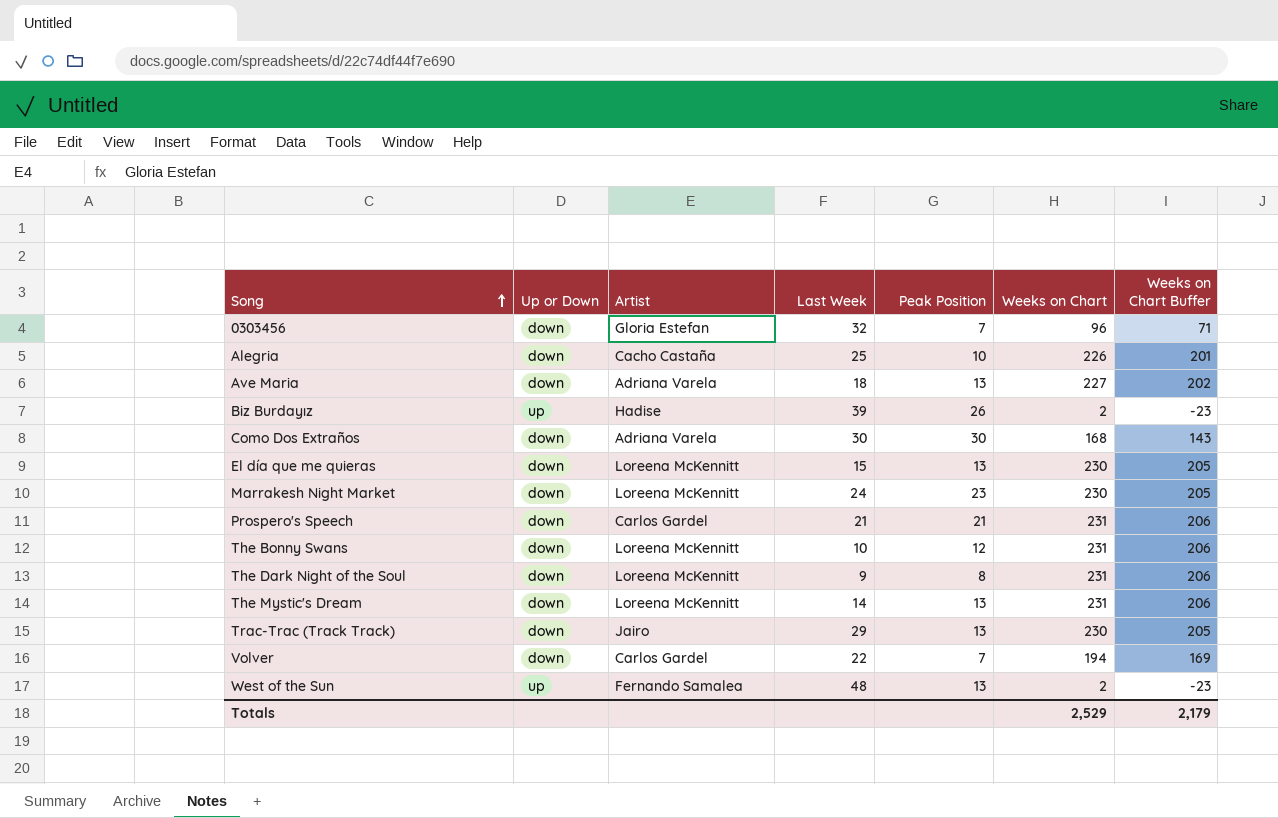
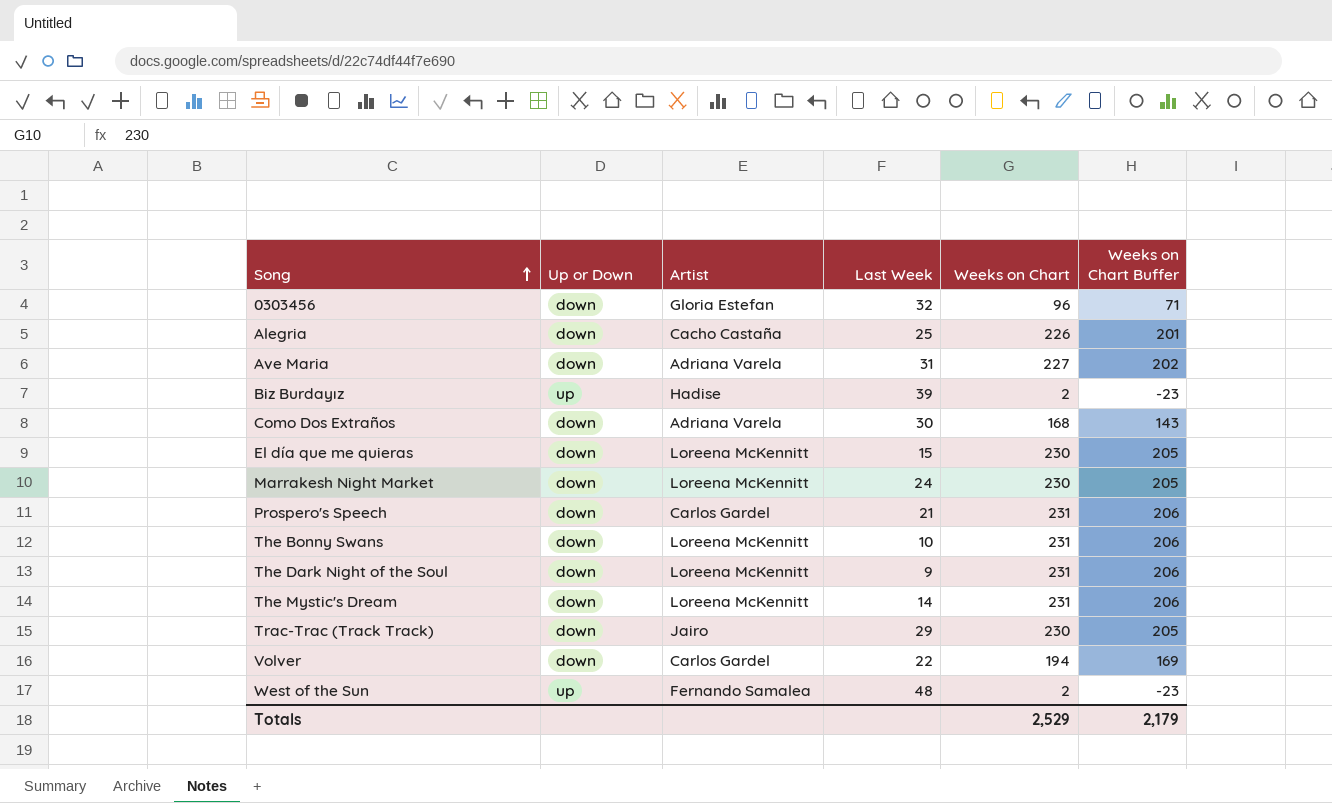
column Peak Position | position: 5 -> none
Ave Maria | Last Week: 18 -> 31

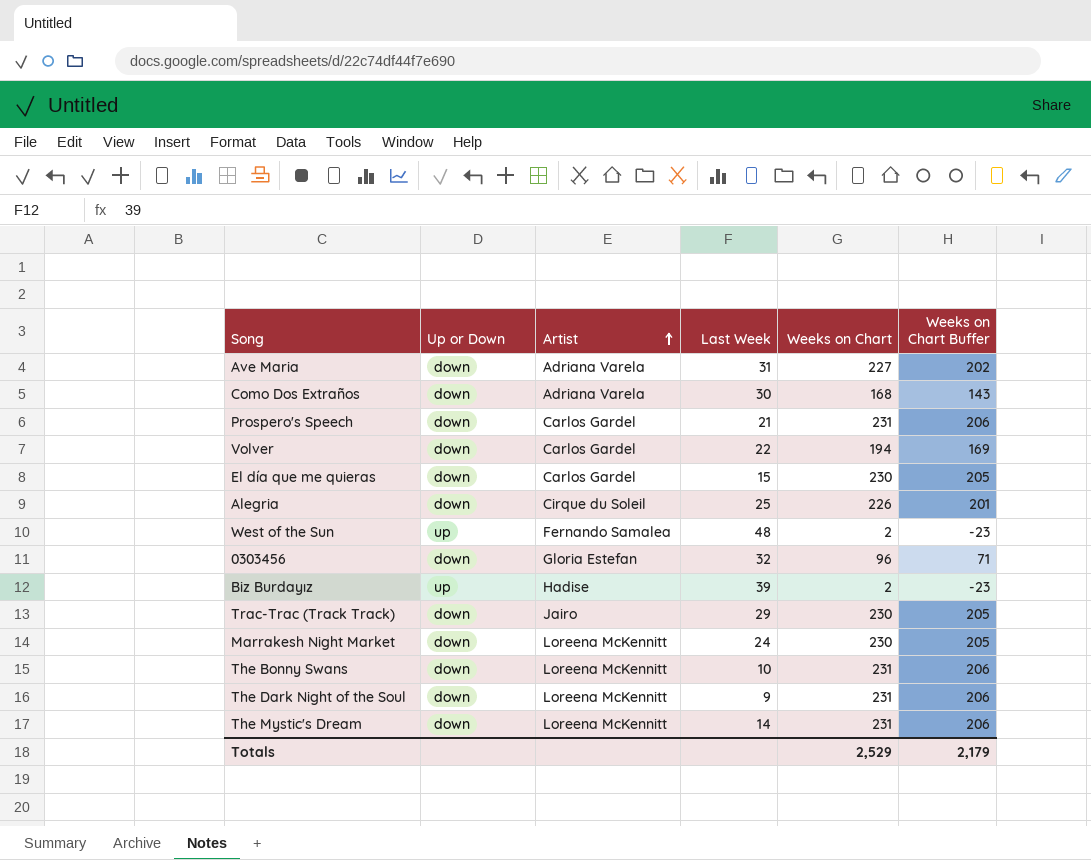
row order: Song ascending -> Artist ascending
El día que me quieras | Artist: Loreena McKennitt -> Carlos Gardel
Alegria | Artist: Cacho Castaña -> Cirque du Soleil

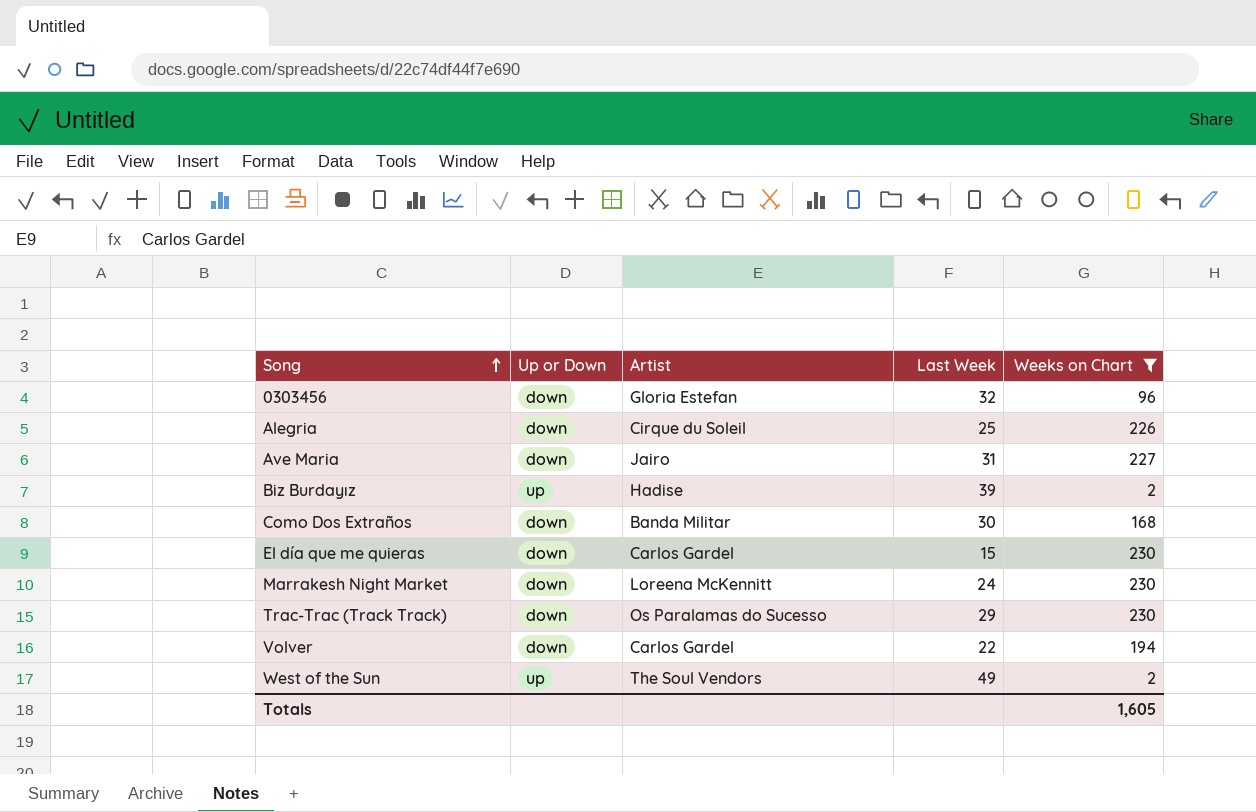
filter: none -> Weeks on Chart != 231
row order: Artist ascending -> Song ascending
column Weeks on Chart Buffer | formula: [Weeks on Chart] - 25 -> none
Ave Maria | Artist: Adriana Varela -> Jairo
Como Dos Extraños | Artist: Adriana Varela -> Banda Militar
Trac-Trac (Track Track) | Artist: Jairo -> Os Paralamas do Sucesso
West of the Sun | Artist: Fernando Samalea -> The Soul Vendors
West of the Sun | Last Week: 48 -> 49
Totals | Weeks on Chart: 2,529 -> 1,605

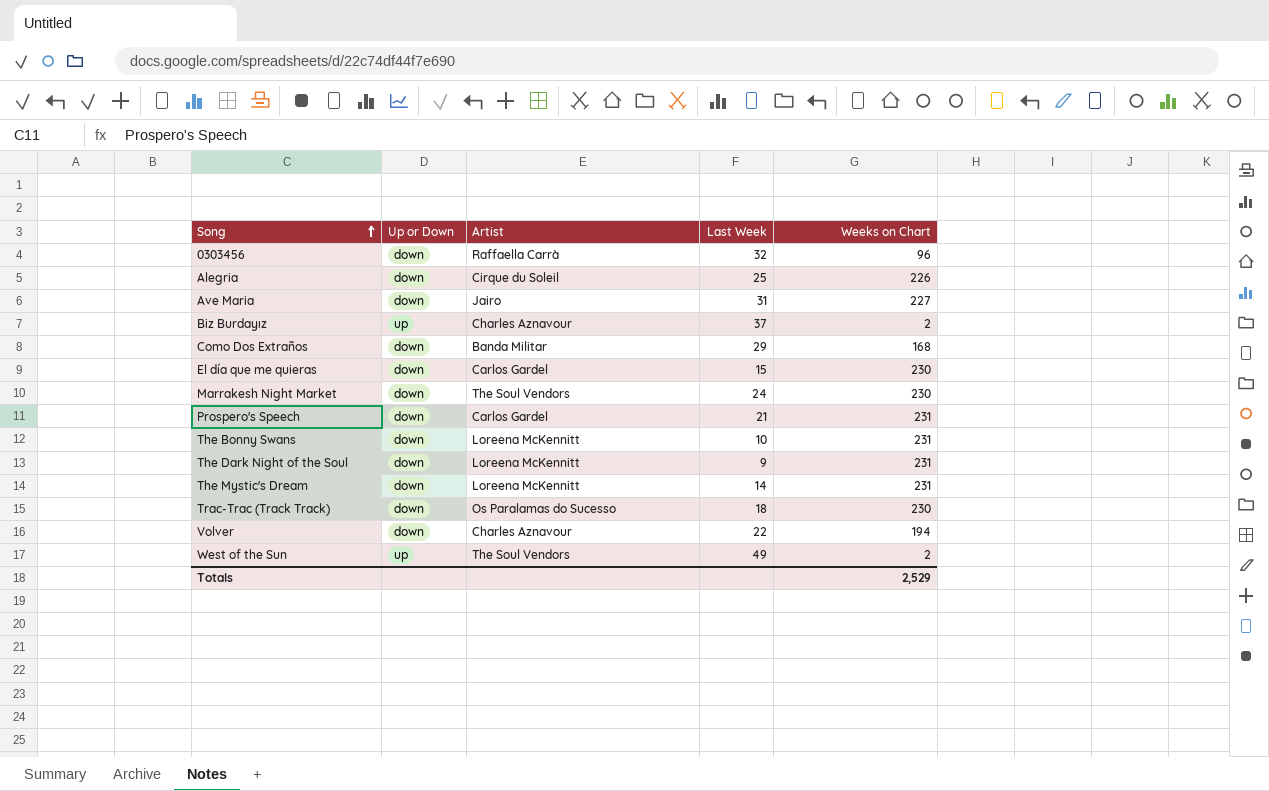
filter: Weeks on Chart != 231 -> none
0303456 | Artist: Gloria Estefan -> Raffaella Carrà
Biz Burdayız | Artist: Hadise -> Charles Aznavour
Biz Burdayız | Last Week: 39 -> 37
Como Dos Extraños | Last Week: 30 -> 29
Marrakesh Night Market | Artist: Loreena McKennitt -> The Soul Vendors
Trac-Trac (Track Track) | Last Week: 29 -> 18
Volver | Artist: Carlos Gardel -> Charles Aznavour
Totals | Weeks on Chart: 1,605 -> 2,529

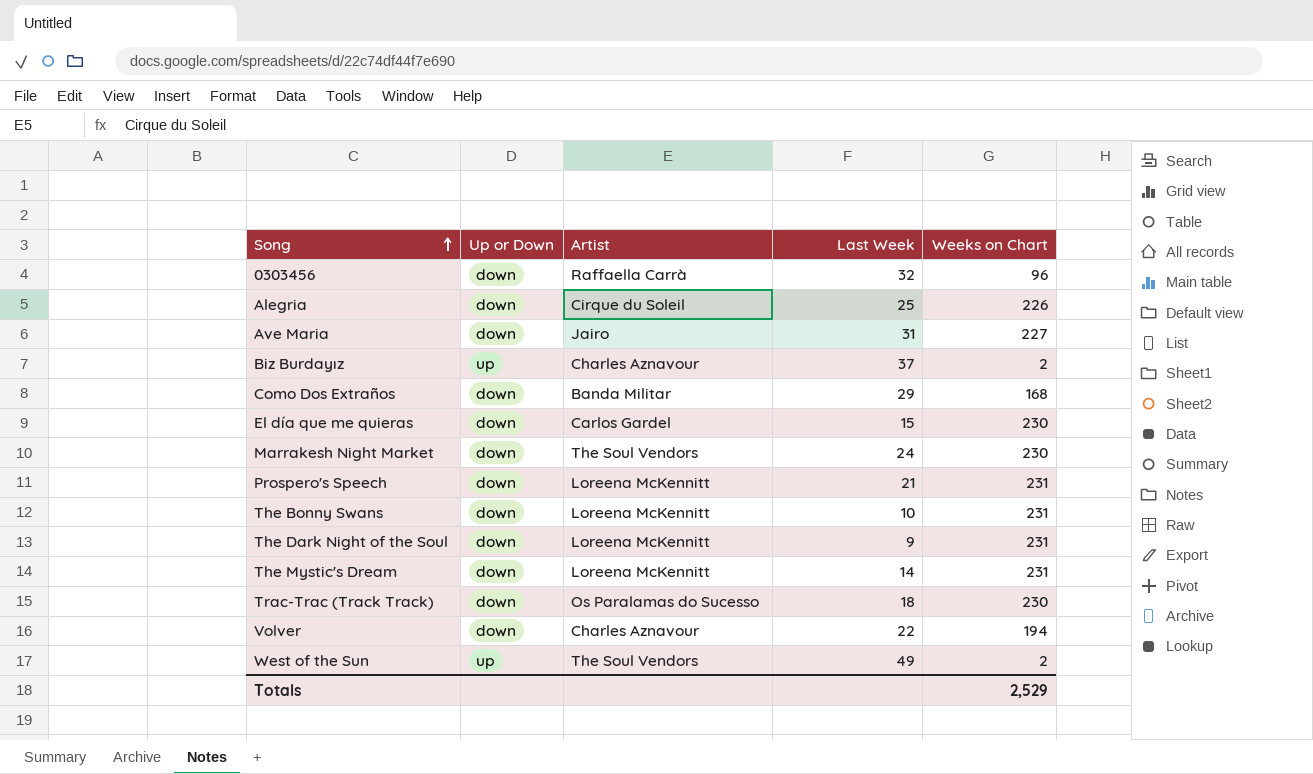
Prospero's Speech | Artist: Carlos Gardel -> Loreena McKennitt

